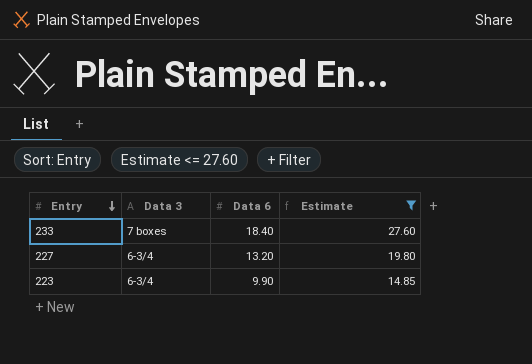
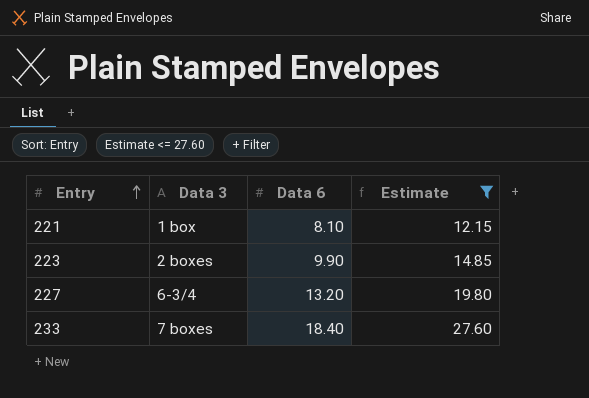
row order: Entry descending -> Entry ascending
row 221: none -> 1 box | 8.10 | 12.15
223 | Data 3: 6-3/4 -> 2 boxes

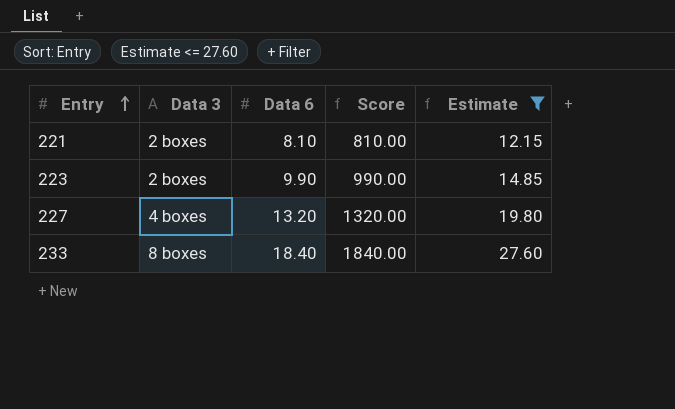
column Score | formula: none -> [Data 6] * 100
221 | Data 3: 1 box -> 2 boxes
227 | Data 3: 6-3/4 -> 4 boxes
233 | Data 3: 7 boxes -> 8 boxes

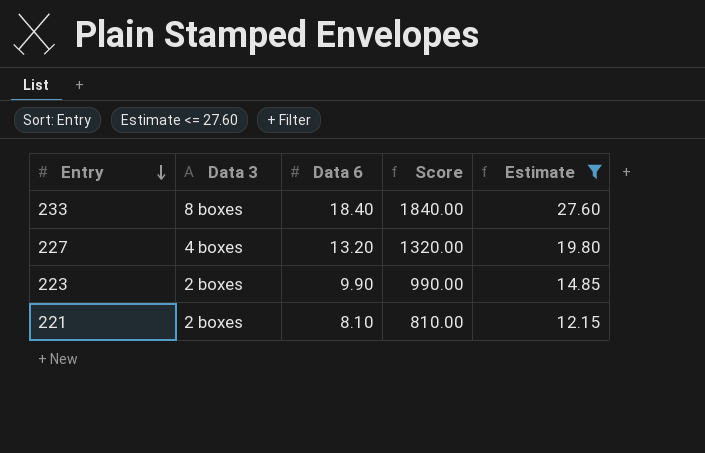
row order: Entry ascending -> Entry descending

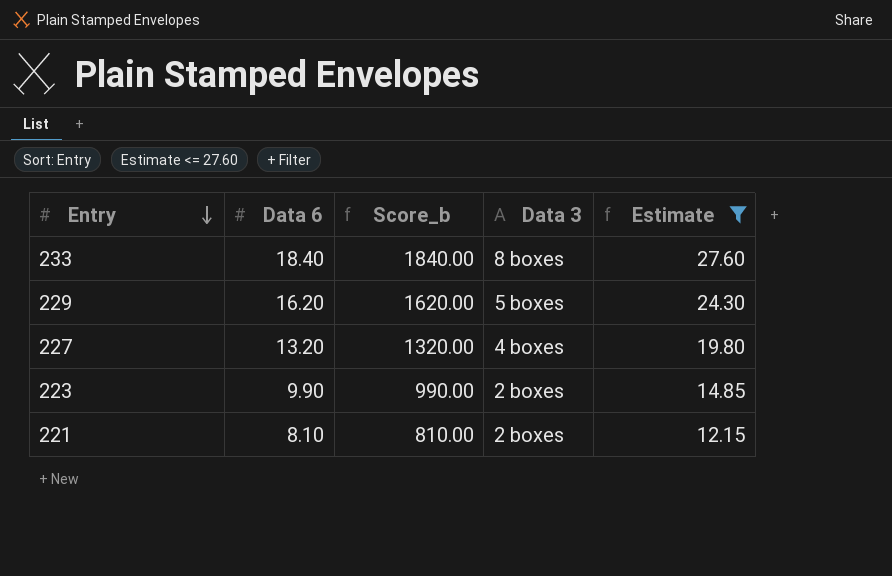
column name: Score -> Score_b
column Data 3 | position: 2 -> 4
row 229: none -> 16.20 | 1620.00 | 5 boxes | 24.30

